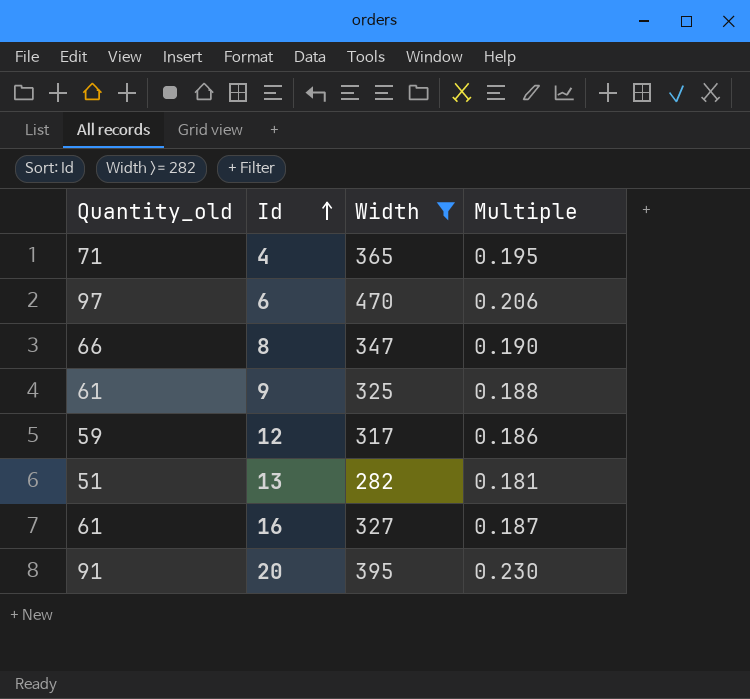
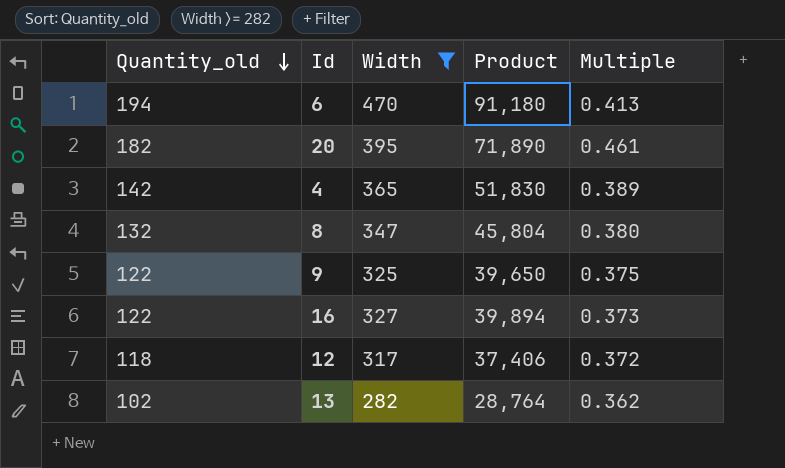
row order: Id ascending -> Quantity_old descending
column Product | formula: none -> [Quantity_old] * [Width]
6 | Quantity_old: 97 -> 194
6 | Multiple: 0.206 -> 0.413
20 | Quantity_old: 91 -> 182
20 | Multiple: 0.230 -> 0.461
4 | Quantity_old: 71 -> 142
4 | Multiple: 0.195 -> 0.389
8 | Quantity_old: 66 -> 132
8 | Multiple: 0.190 -> 0.380
9 | Quantity_old: 61 -> 122
9 | Multiple: 0.188 -> 0.375
16 | Quantity_old: 61 -> 122
16 | Multiple: 0.187 -> 0.373
12 | Quantity_old: 59 -> 118
12 | Multiple: 0.186 -> 0.372
13 | Quantity_old: 51 -> 102
13 | Multiple: 0.181 -> 0.362

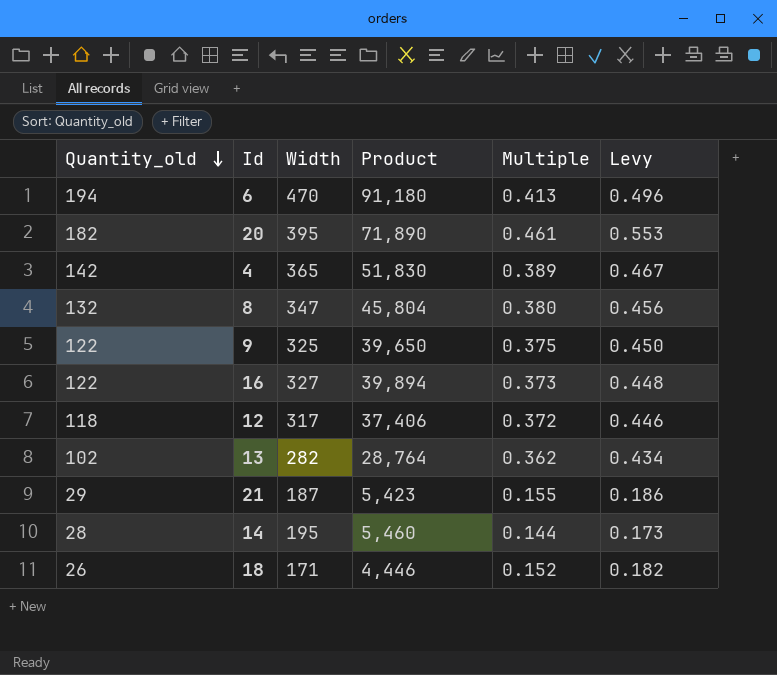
filter: Width >= 282 -> none
column Levy | formula: none -> [Multiple] * 1.2

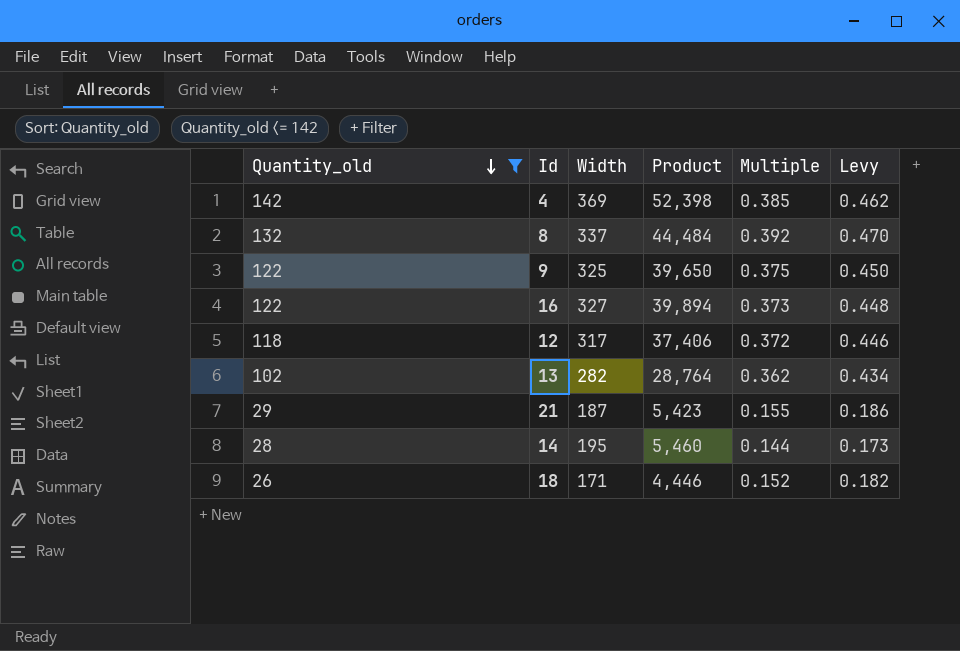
filter: none -> Quantity_old <= 142
4 | Width: 365 -> 369
4 | Product: 51,830 -> 52,398
4 | Multiple: 0.389 -> 0.385
4 | Levy: 0.467 -> 0.462
8 | Width: 347 -> 337
8 | Product: 45,804 -> 44,484
8 | Multiple: 0.380 -> 0.392
8 | Levy: 0.456 -> 0.470

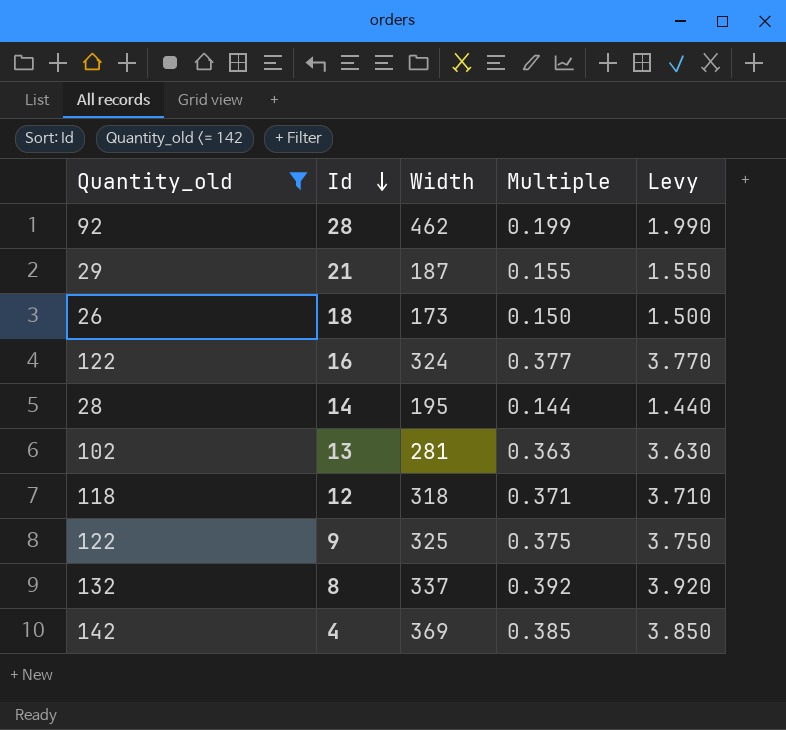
row order: Quantity_old descending -> Id descending
column Product | formula: [Quantity_old] * [Width] -> none
column Levy | formula: [Multiple] * 1.2 -> [Multiple] * 10
row 28: none -> 92 | 462 | 0.199 | 1.990
18 | Width: 171 -> 173
18 | Multiple: 0.152 -> 0.150
16 | Width: 327 -> 324
16 | Multiple: 0.373 -> 0.377
13 | Width: 282 -> 281
13 | Multiple: 0.362 -> 0.363
12 | Width: 317 -> 318
12 | Multiple: 0.372 -> 0.371

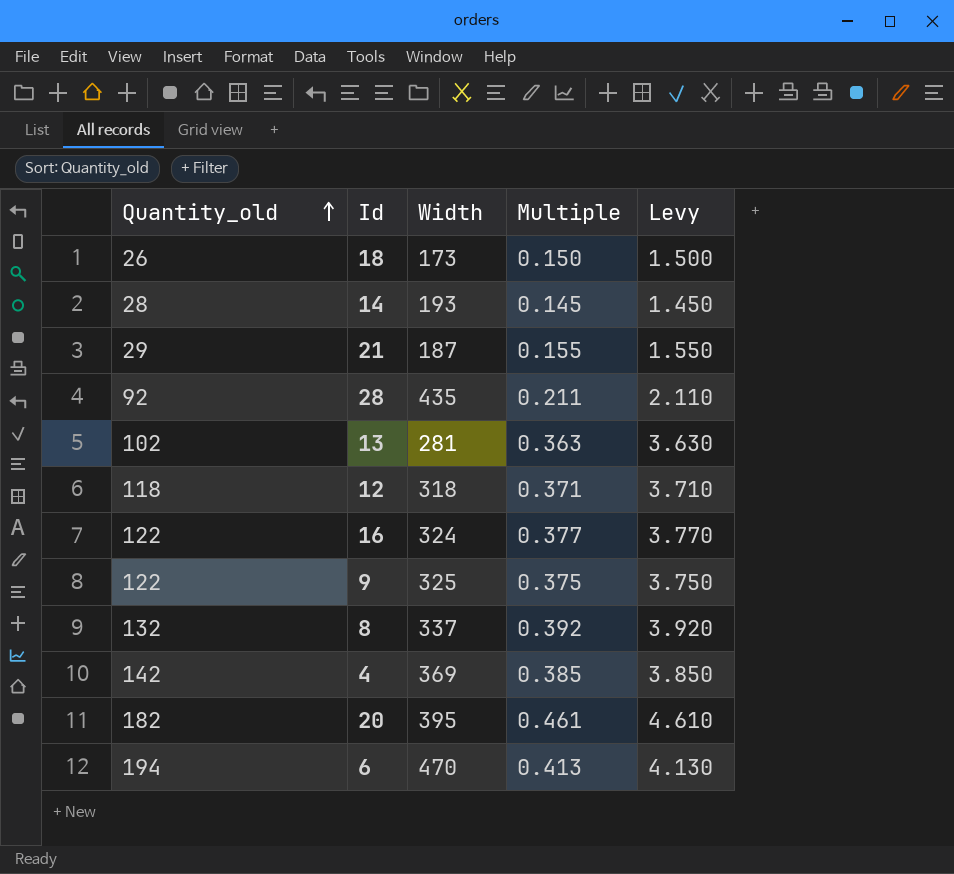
filter: Quantity_old <= 142 -> none
row order: Id descending -> Quantity_old ascending
14 | Width: 195 -> 193
14 | Multiple: 0.144 -> 0.145
14 | Levy: 1.440 -> 1.450
28 | Width: 462 -> 435
28 | Multiple: 0.199 -> 0.211
28 | Levy: 1.990 -> 2.110

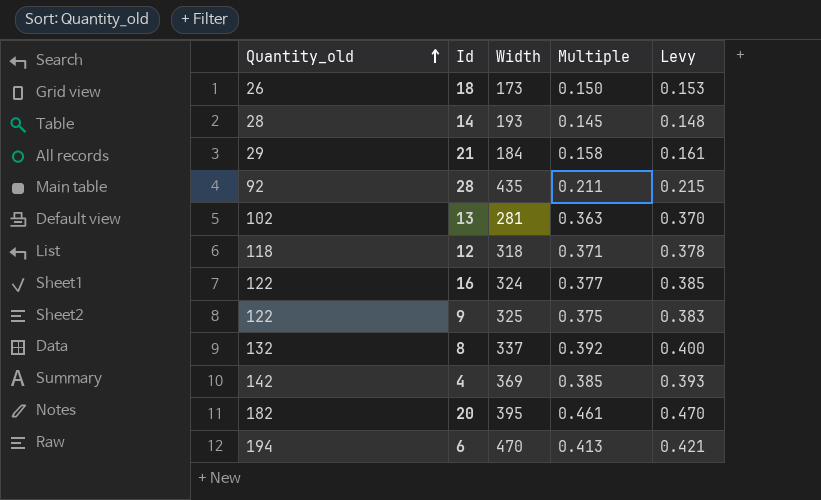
column Levy | formula: [Multiple] * 10 -> [Multiple] * 1.02
21 | Width: 187 -> 184
21 | Multiple: 0.155 -> 0.158

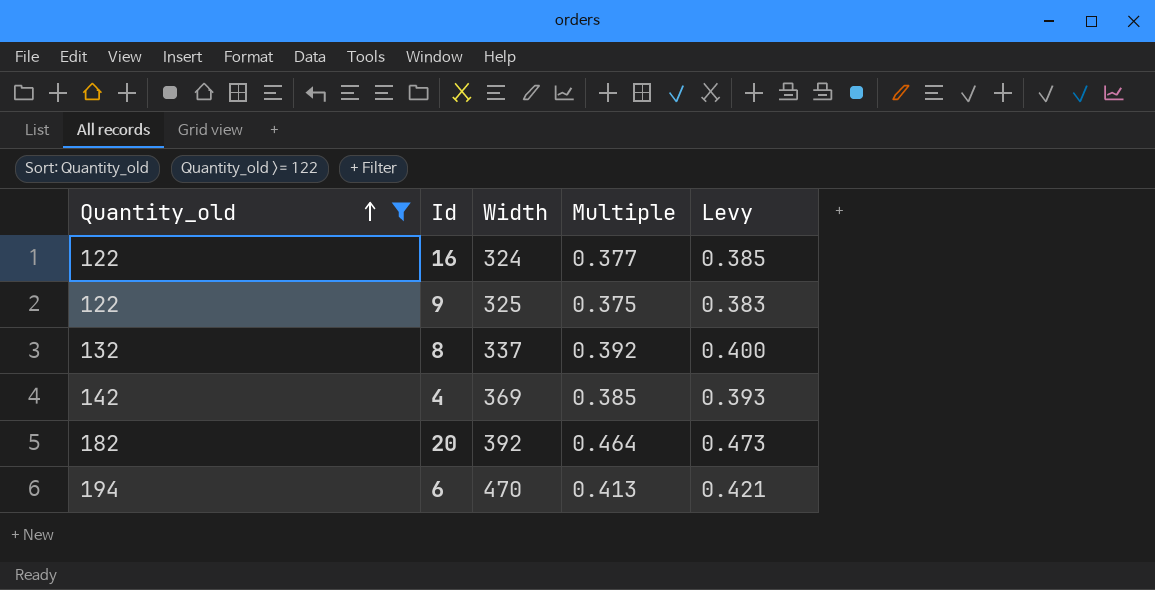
filter: none -> Quantity_old >= 122
20 | Width: 395 -> 392
20 | Multiple: 0.461 -> 0.464
20 | Levy: 0.470 -> 0.473

